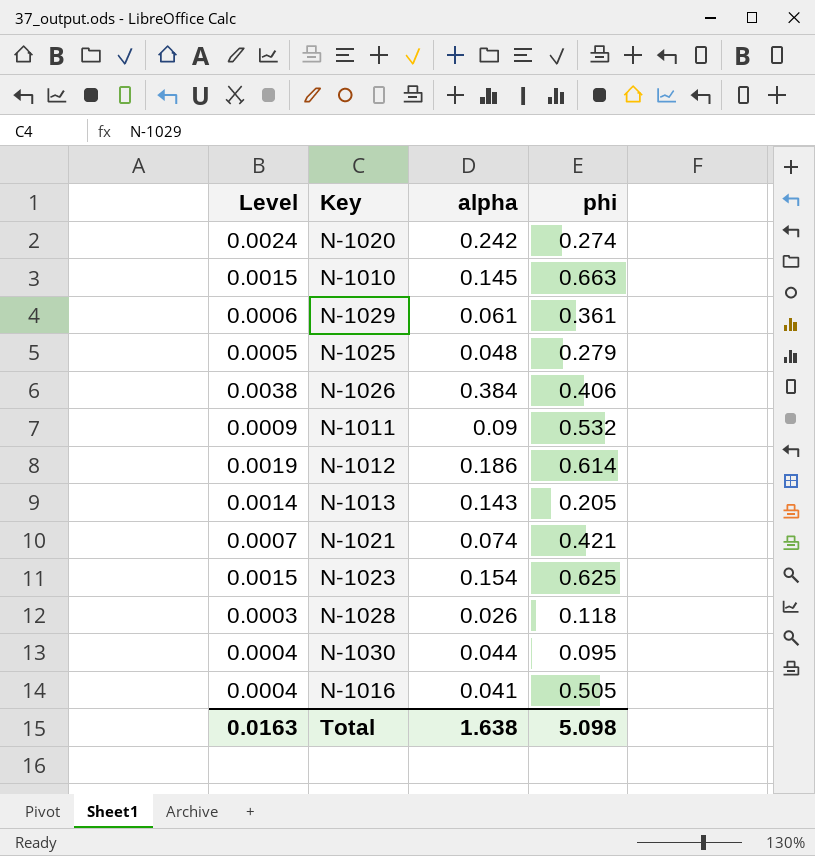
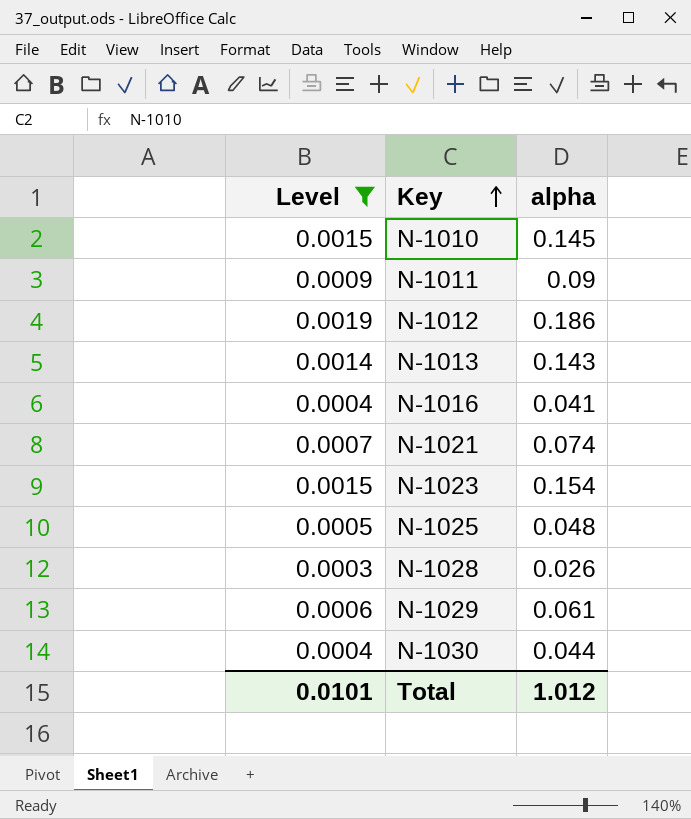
filter: none -> Level <= 0.0019
row order: none -> Key ascending
column phi | position: 4 -> none
Total | Level: 0.0163 -> 0.0101
Total | alpha: 1.638 -> 1.012

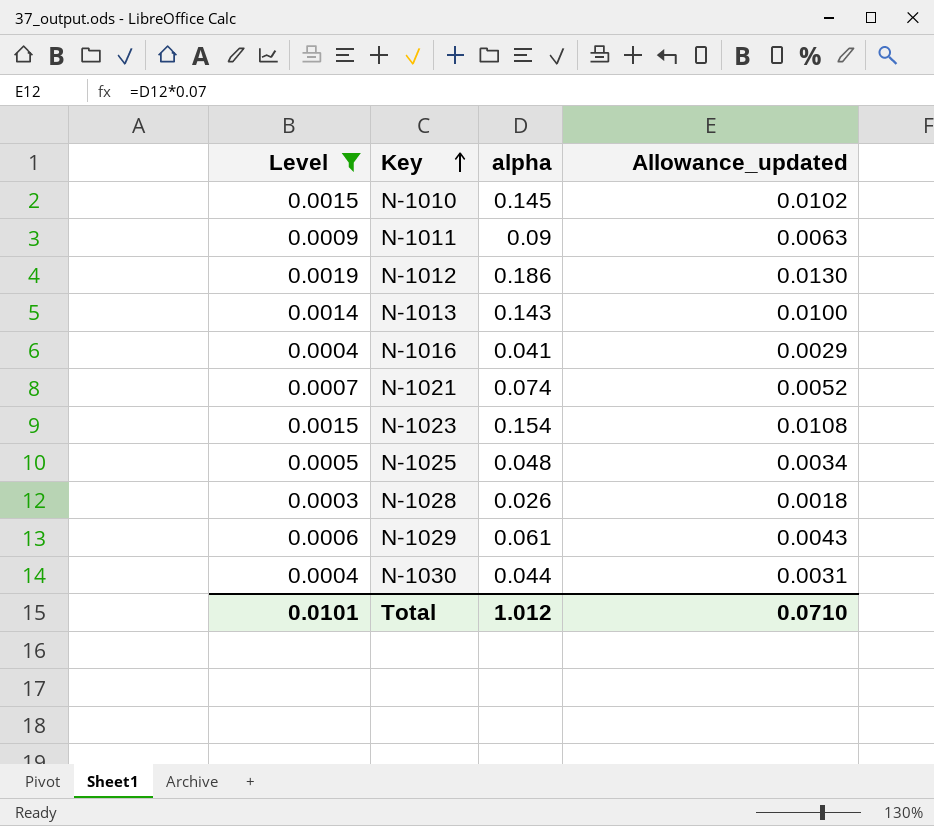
column Allowance_updated | formula: none -> [alpha] * 0.07

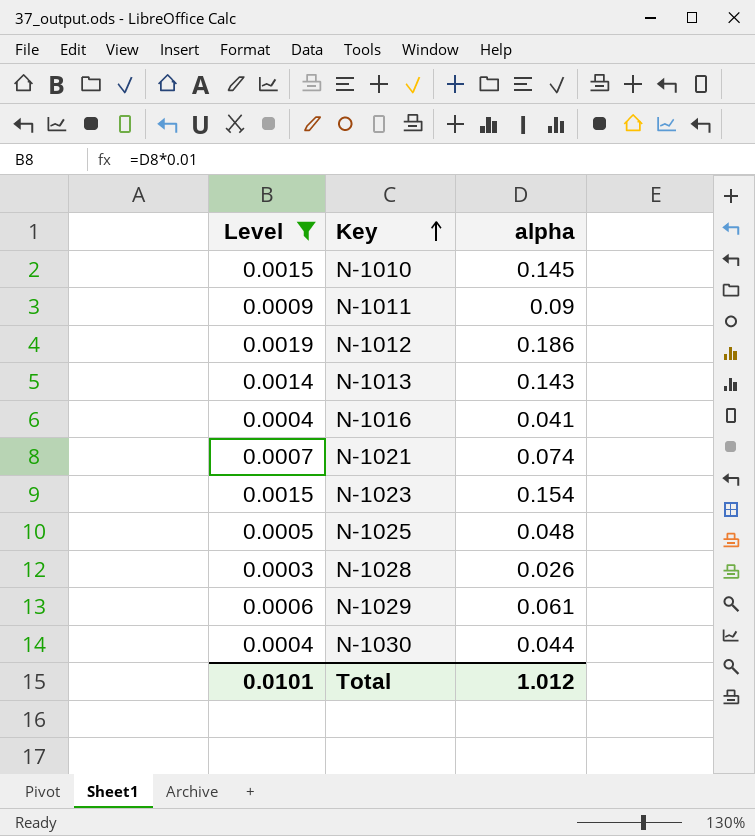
column Allowance_updated | formula: [alpha] * 0.07 -> none

